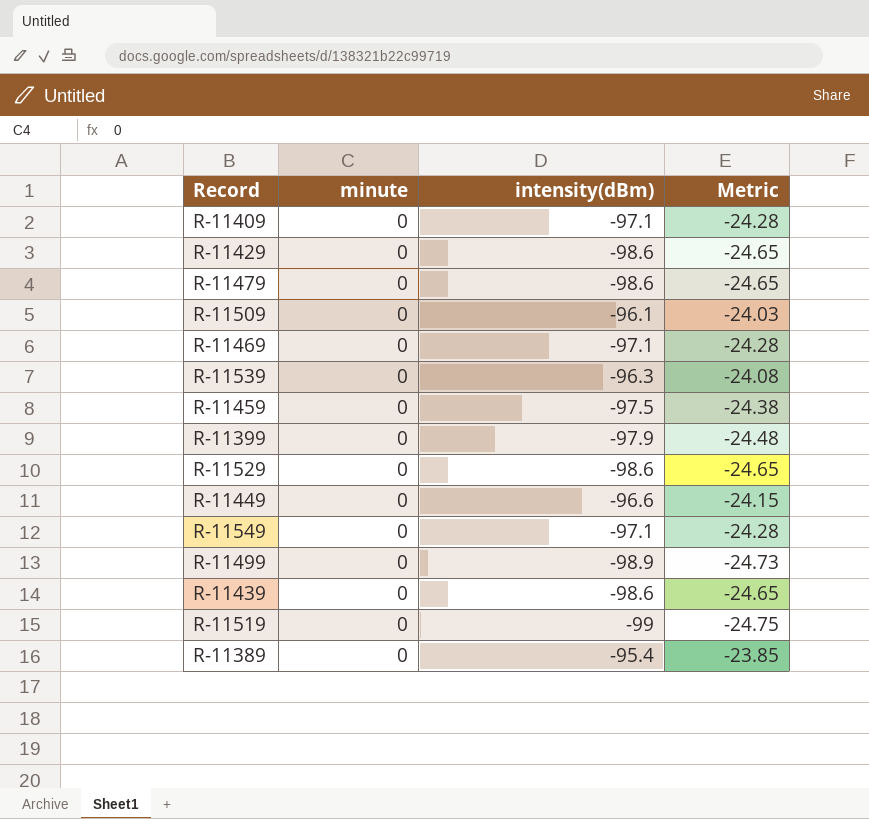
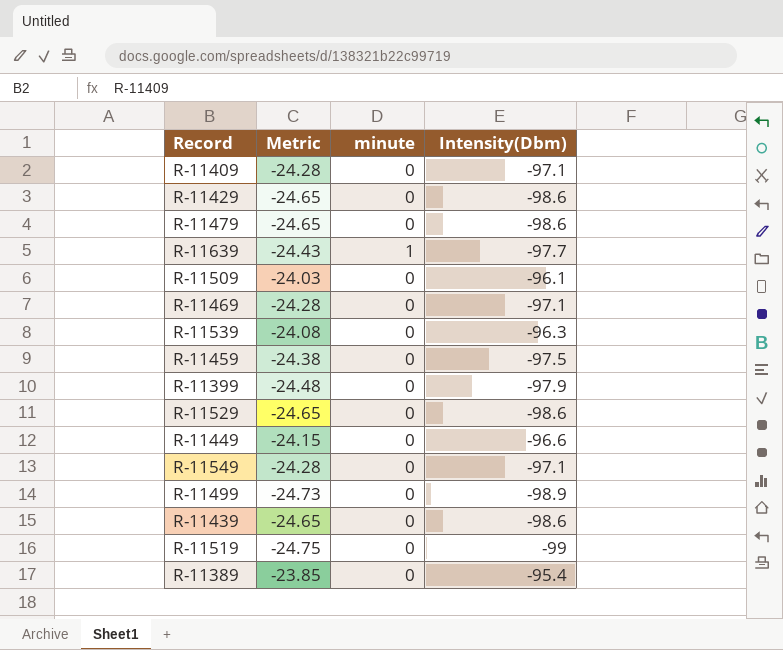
column Metric | position: 4 -> 2
column name: intensity(dBm) -> Intensity(Dbm)
row R-11639: none -> -24.43 | 1 | -97.7

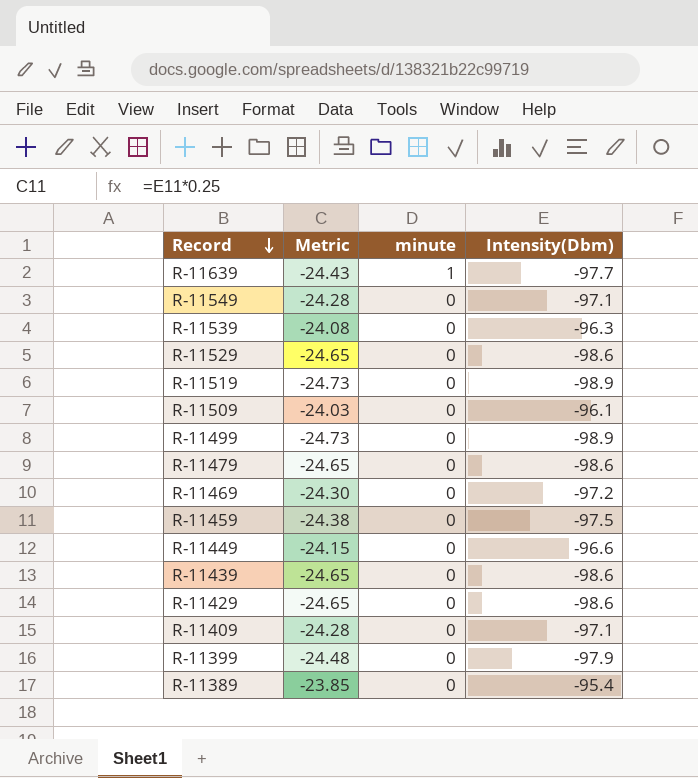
row order: none -> Record descending
R-11519 | Metric: -24.75 -> -24.73
R-11519 | Intensity(Dbm): -99 -> -98.9
R-11469 | Metric: -24.28 -> -24.30
R-11469 | Intensity(Dbm): -97.1 -> -97.2

